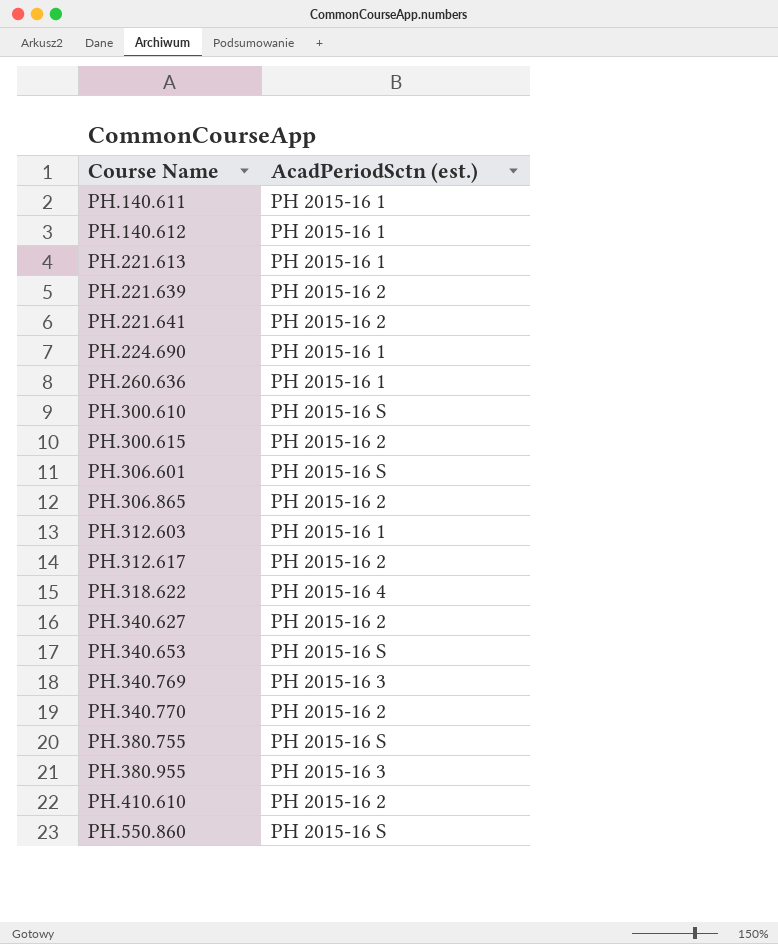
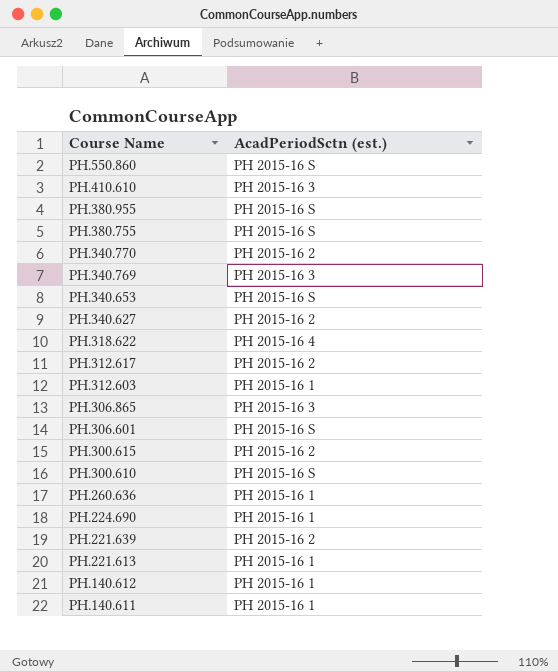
row order: Course Name ascending -> Course Name descending
row PH.221.641: PH 2015-16 2 -> none
PH.410.610 | AcadPeriodSctn (est.): PH 2015-16 2 -> PH 2015-16 3
PH.380.955 | AcadPeriodSctn (est.): PH 2015-16 3 -> PH 2015-16 S
PH.306.865 | AcadPeriodSctn (est.): PH 2015-16 2 -> PH 2015-16 3

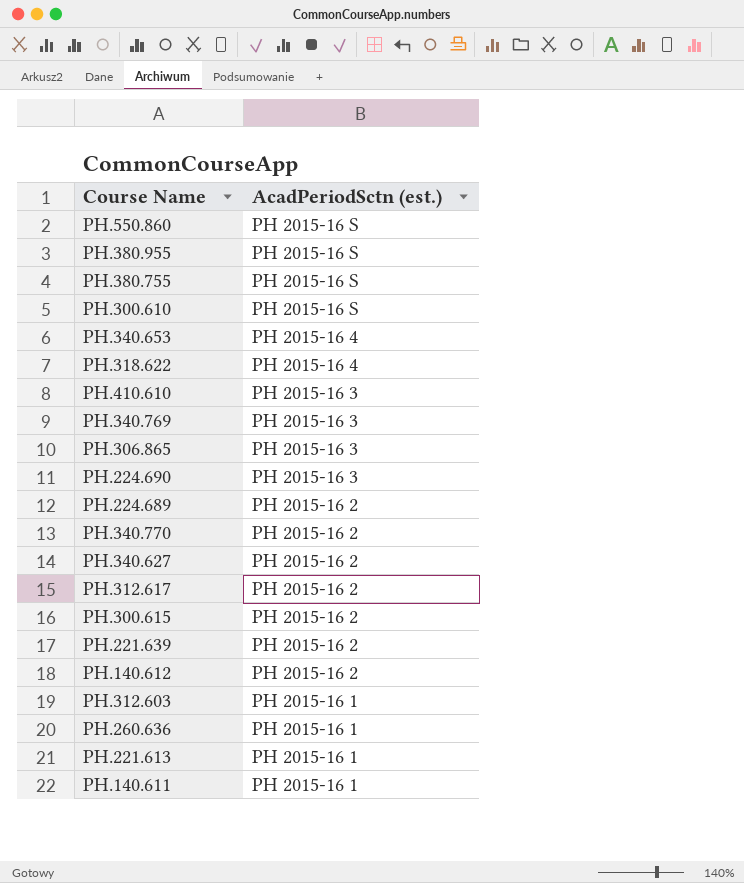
row order: Course Name descending -> AcadPeriodSctn (est.) descending
row PH.306.601: PH 2015-16 S -> none
PH.340.653 | AcadPeriodSctn (est.): PH 2015-16 S -> PH 2015-16 4
PH.224.690 | AcadPeriodSctn (est.): PH 2015-16 1 -> PH 2015-16 3
row PH.224.689: none -> PH 2015-16 2
PH.140.612 | AcadPeriodSctn (est.): PH 2015-16 1 -> PH 2015-16 2

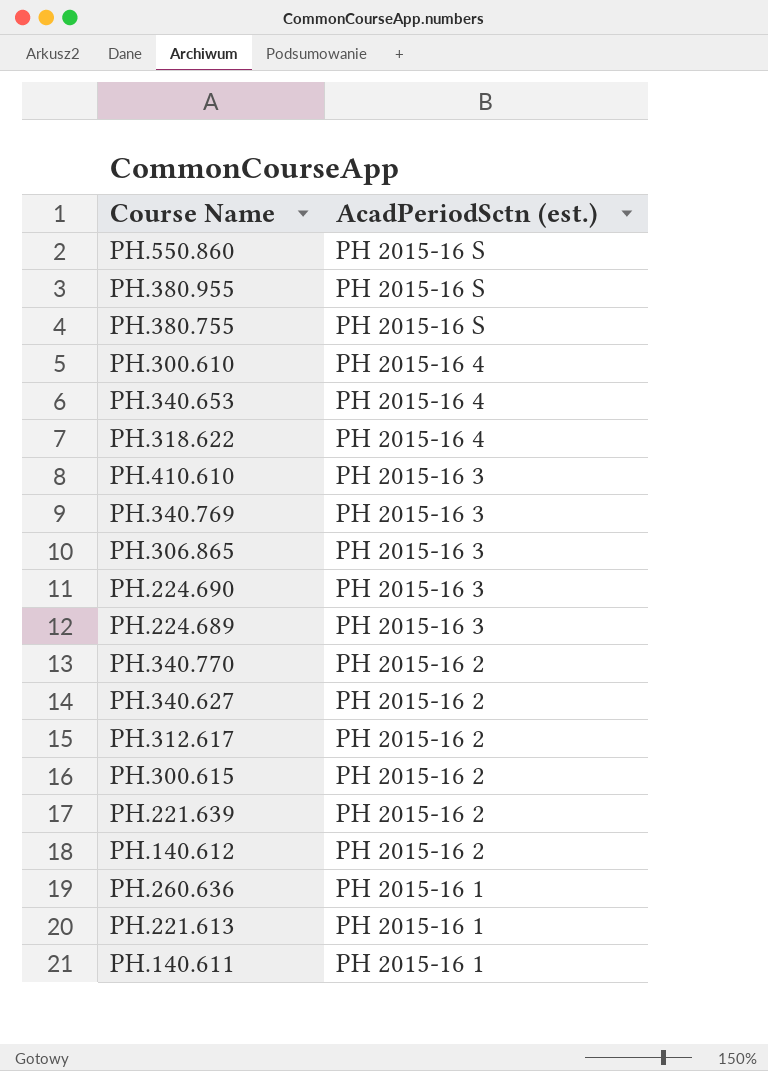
row PH.312.603: PH 2015-16 1 -> none
PH.300.610 | AcadPeriodSctn (est.): PH 2015-16 S -> PH 2015-16 4
PH.224.689 | AcadPeriodSctn (est.): PH 2015-16 2 -> PH 2015-16 3

